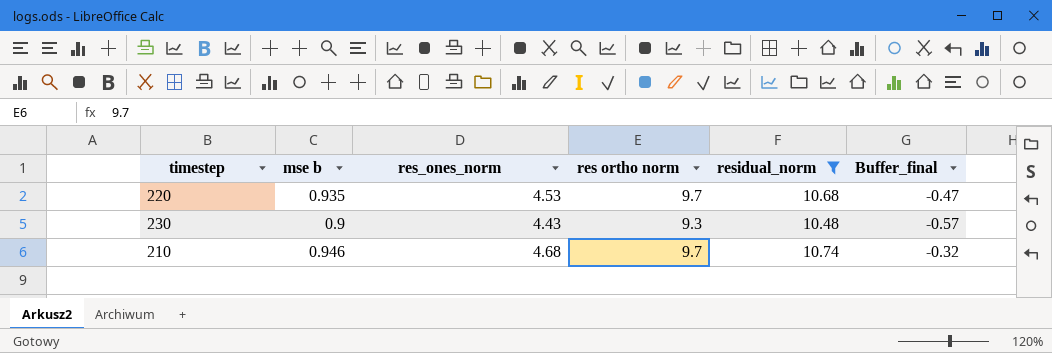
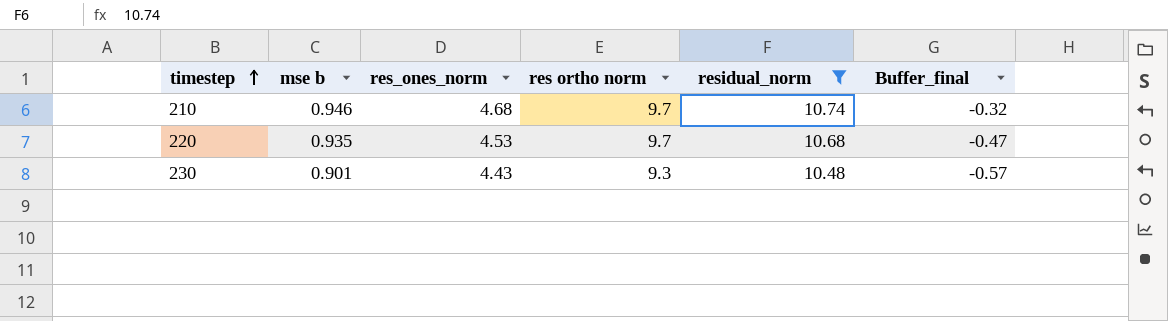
row order: none -> timestep ascending
230 | mse b: 0.9 -> 0.901

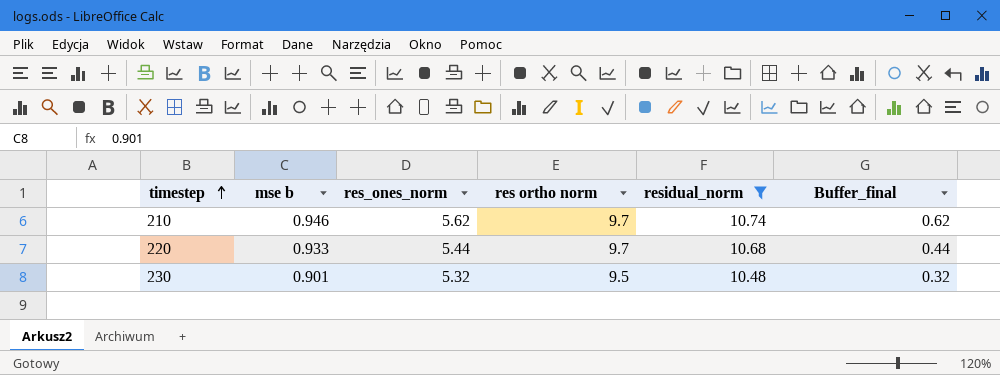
210 | res_ones_norm: 4.68 -> 5.62
210 | Buffer_final: -0.32 -> 0.62
220 | mse b: 0.935 -> 0.933
220 | res_ones_norm: 4.53 -> 5.44
220 | Buffer_final: -0.47 -> 0.44
230 | res_ones_norm: 4.43 -> 5.32
230 | res ortho norm: 9.3 -> 9.5
230 | Buffer_final: -0.57 -> 0.32

